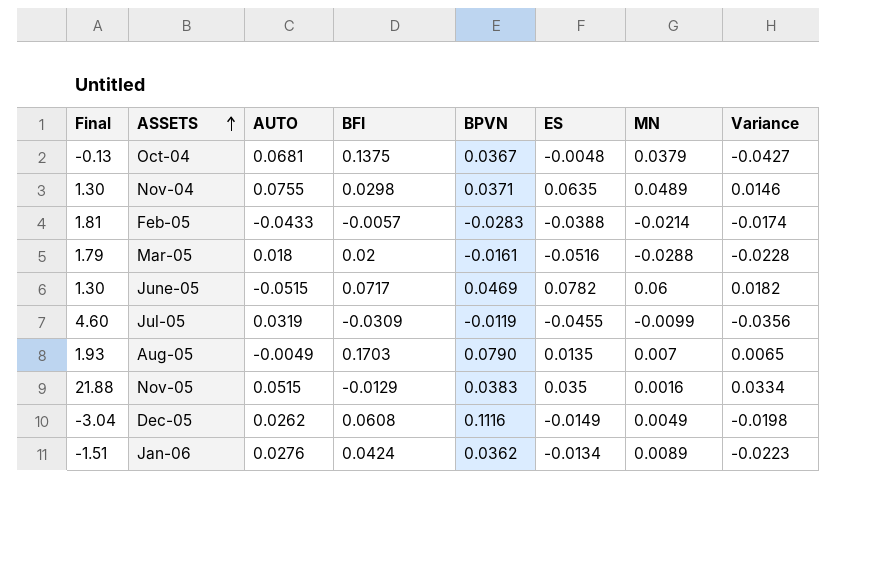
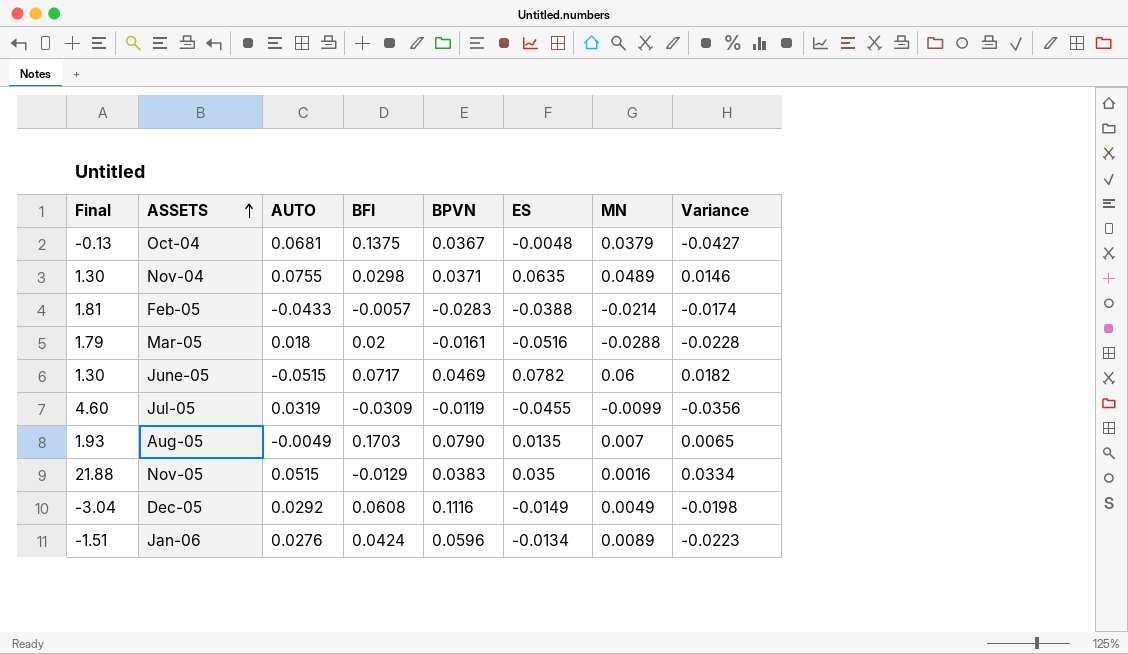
Dec-05 | AUTO: 0.0262 -> 0.0292
Jan-06 | BPVN: 0.0362 -> 0.0596

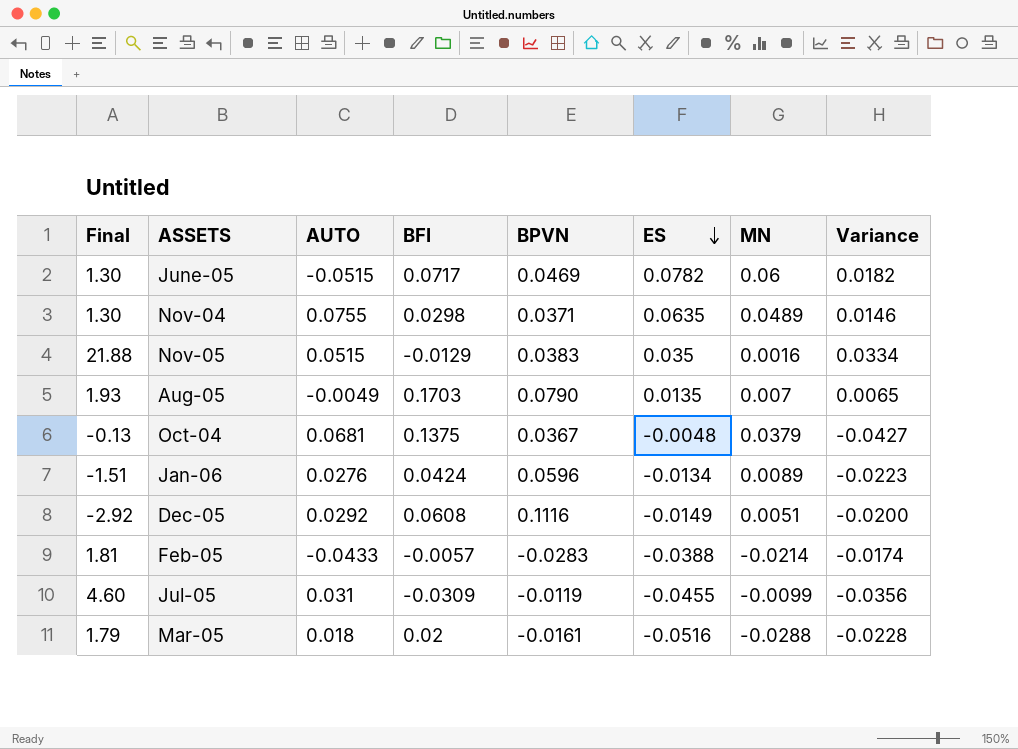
row order: ASSETS ascending -> ES descending
Dec-05 | Final: -3.04 -> -2.92
Dec-05 | MN: 0.0049 -> 0.0051
Dec-05 | Variance: -0.0198 -> -0.0200
Jul-05 | AUTO: 0.0319 -> 0.031

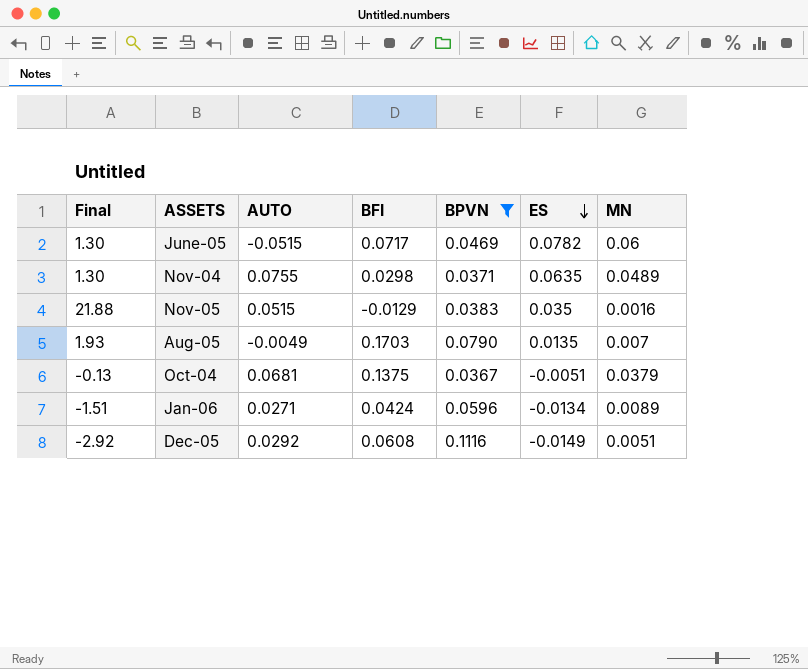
filter: none -> BPVN >= 0.0367
column Variance | formula: [ES] - [MN] -> none
Oct-04 | ES: -0.0048 -> -0.0051
Jan-06 | AUTO: 0.0276 -> 0.0271

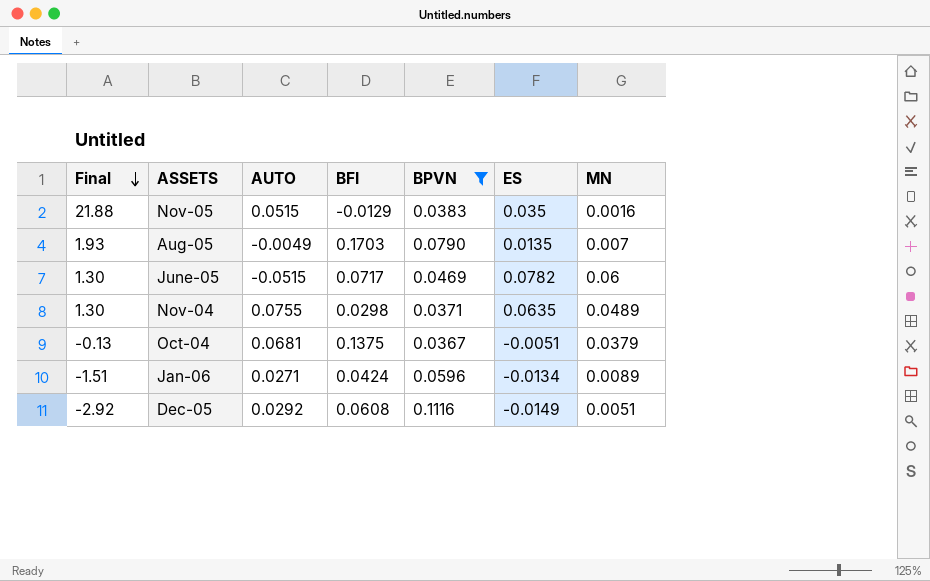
row order: ES descending -> Final descending

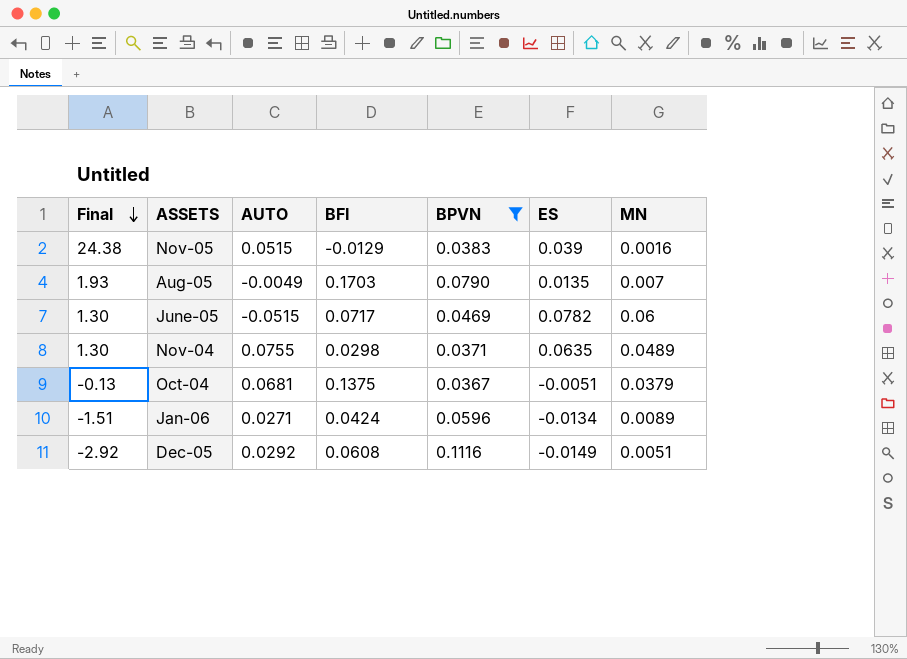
Nov-05 | Final: 21.88 -> 24.38
Nov-05 | ES: 0.035 -> 0.039

